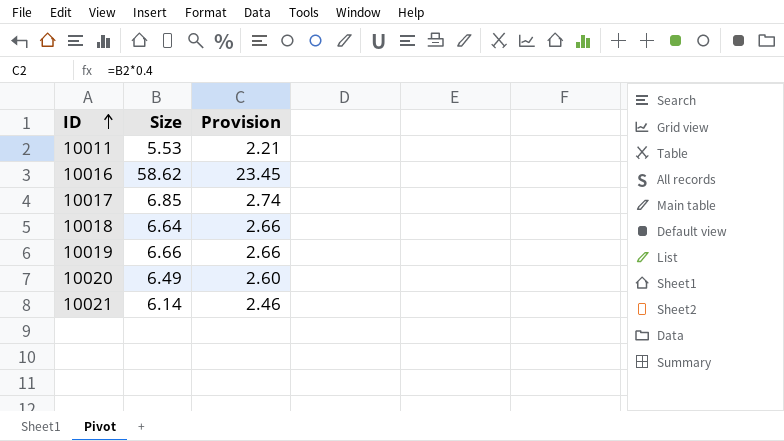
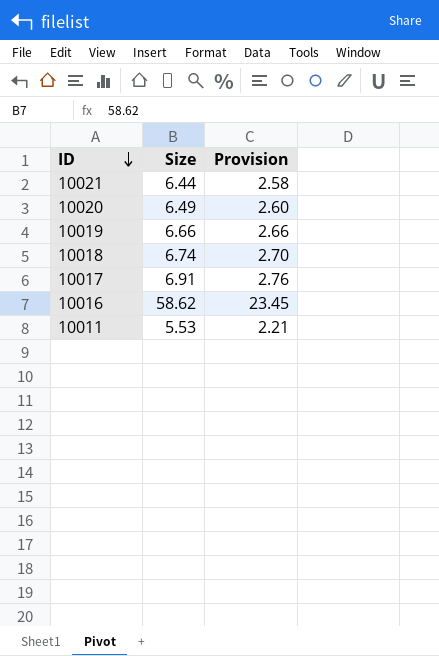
row order: ID ascending -> ID descending
10021 | Size: 6.14 -> 6.44
10021 | Provision: 2.46 -> 2.58
10018 | Size: 6.64 -> 6.74
10018 | Provision: 2.66 -> 2.70
10017 | Size: 6.85 -> 6.91
10017 | Provision: 2.74 -> 2.76

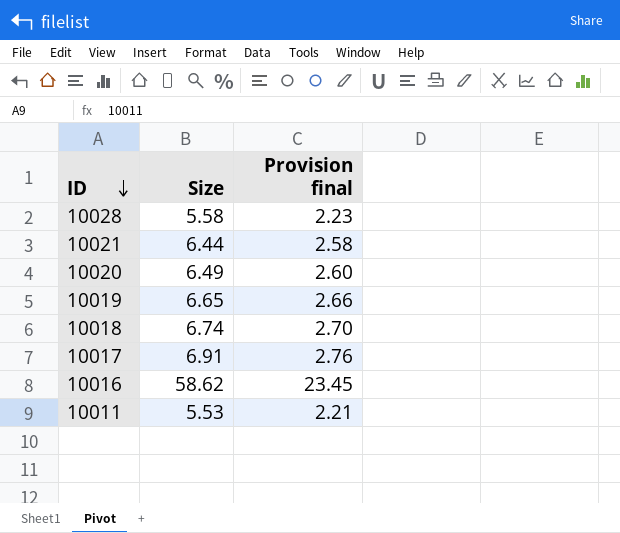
column name: Provision -> Provision final
row 10028: none -> 5.58 | 2.23
10019 | Size: 6.66 -> 6.65

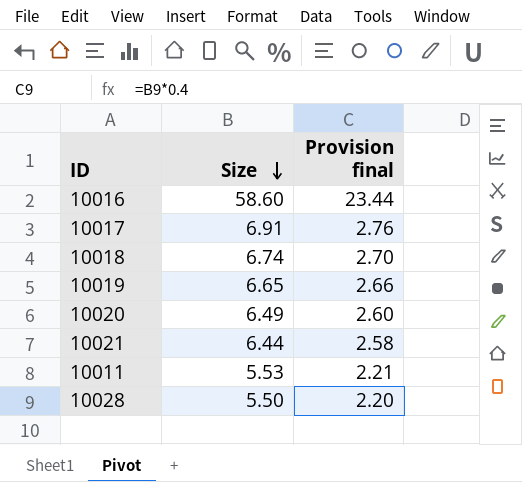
row order: ID descending -> Size descending
10016 | Size: 58.62 -> 58.60
10016 | Provision final: 23.45 -> 23.44
10028 | Size: 5.58 -> 5.50
10028 | Provision final: 2.23 -> 2.20

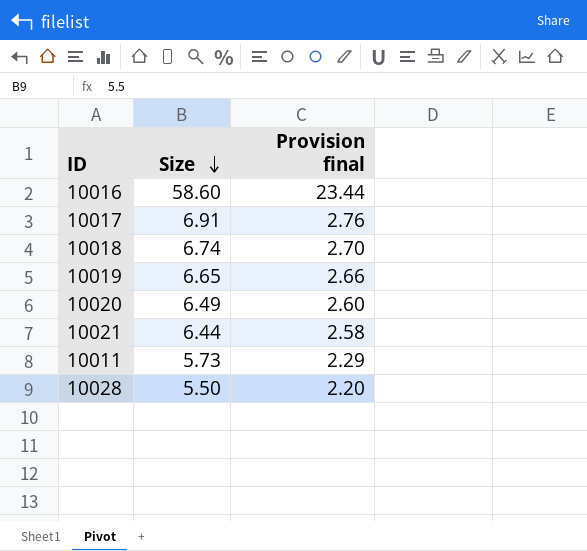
10011 | Size: 5.53 -> 5.73
10011 | Provision final: 2.21 -> 2.29

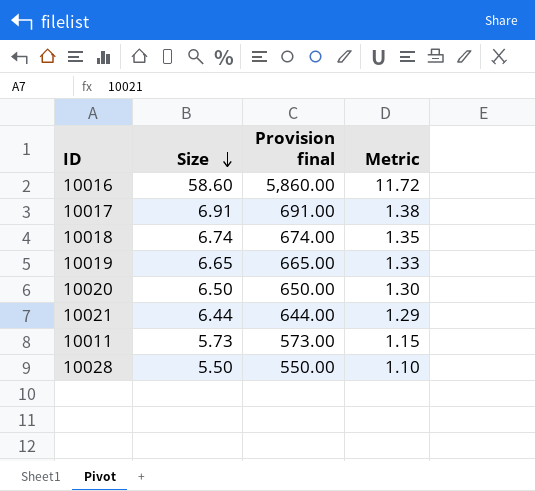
column Provision final | formula: [Size] * 0.4 -> [Size] * 100
column Metric | formula: none -> [Size] * 0.2
10020 | Size: 6.49 -> 6.50

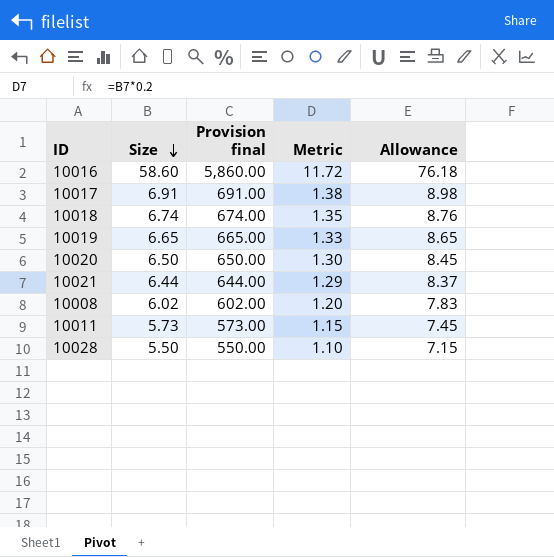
column Allowance | formula: none -> [Size] * 1.3
row 10008: none -> 6.02 | 602.00 | 1.20 | 7.83

